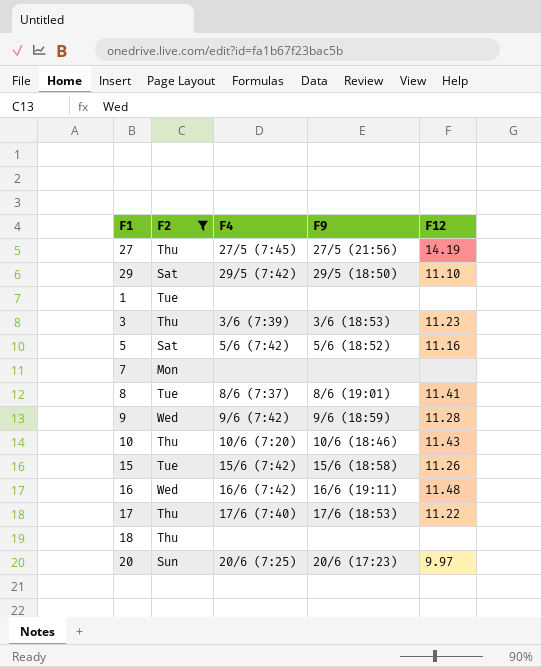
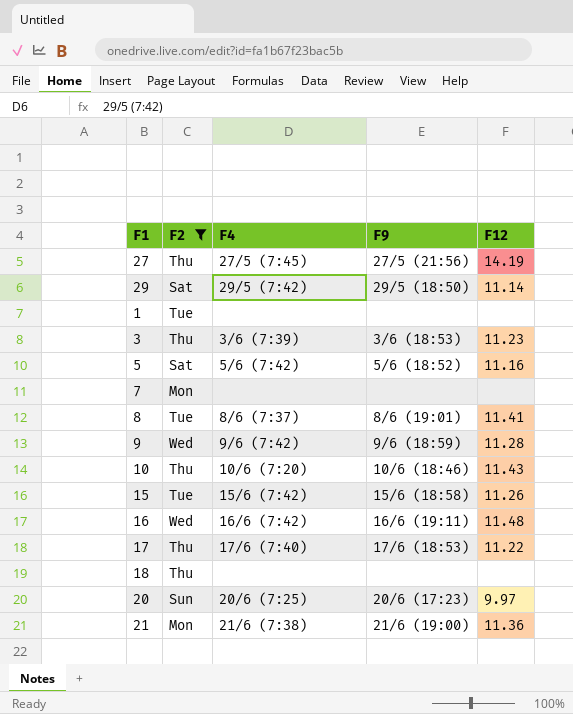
29 | F12: 11.10 -> 11.14
row 21: none -> Mon | 21/6 (7:38) | 21/6 (19:00) | 11.36

